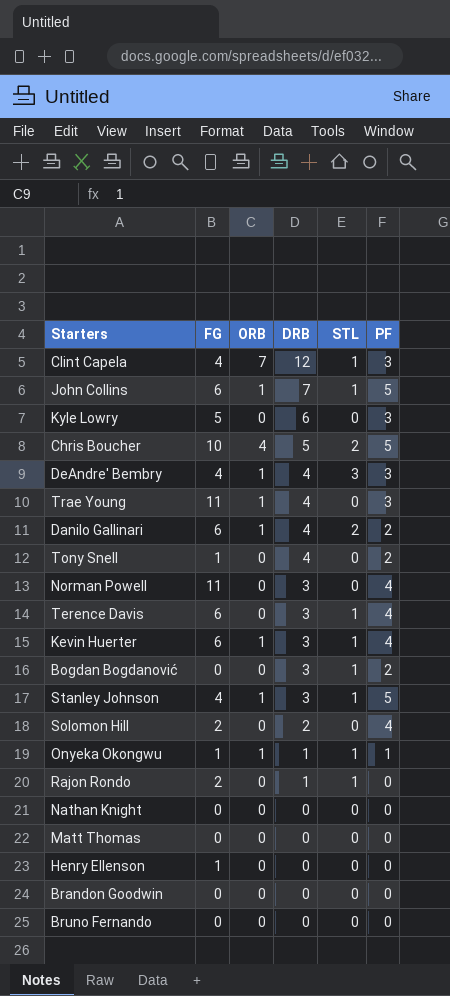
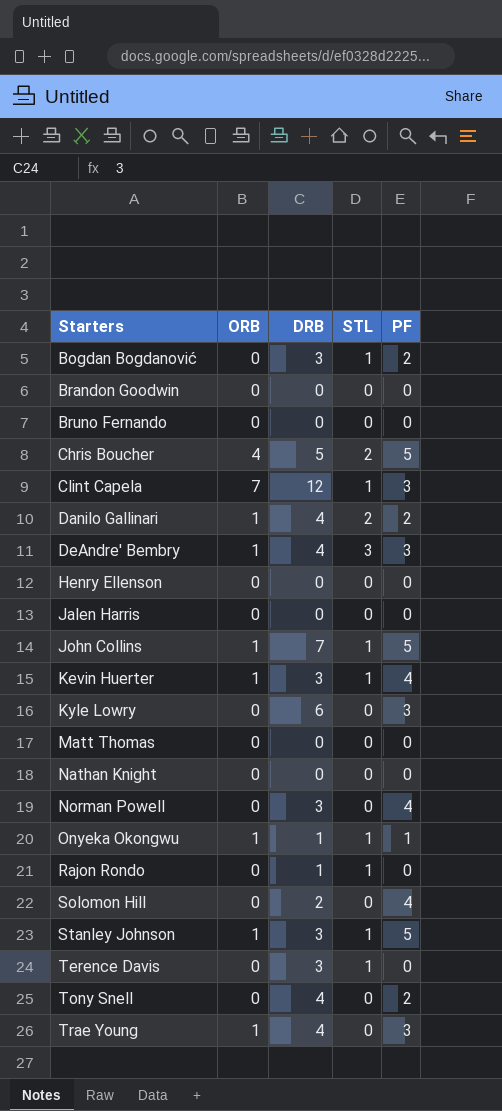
row order: DRB descending -> Starters ascending
column FG | position: 2 -> none
row Jalen Harris: none -> 0 | 0 | 0 | 0
Terence Davis | PF: 4 -> 0

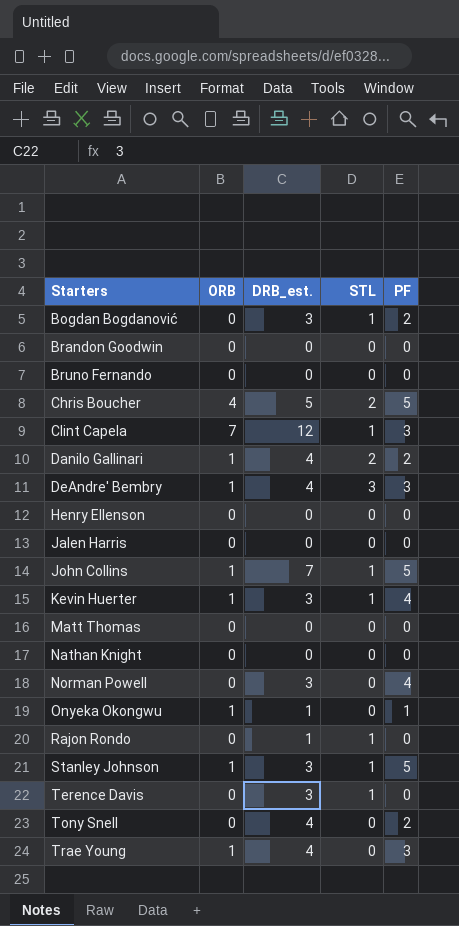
column name: DRB -> DRB_est.
row Kyle Lowry: 0 | 6 | 0 | 3 -> none
row Solomon Hill: 0 | 2 | 0 | 4 -> none
Onyeka Okongwu | STL: 1 -> 0

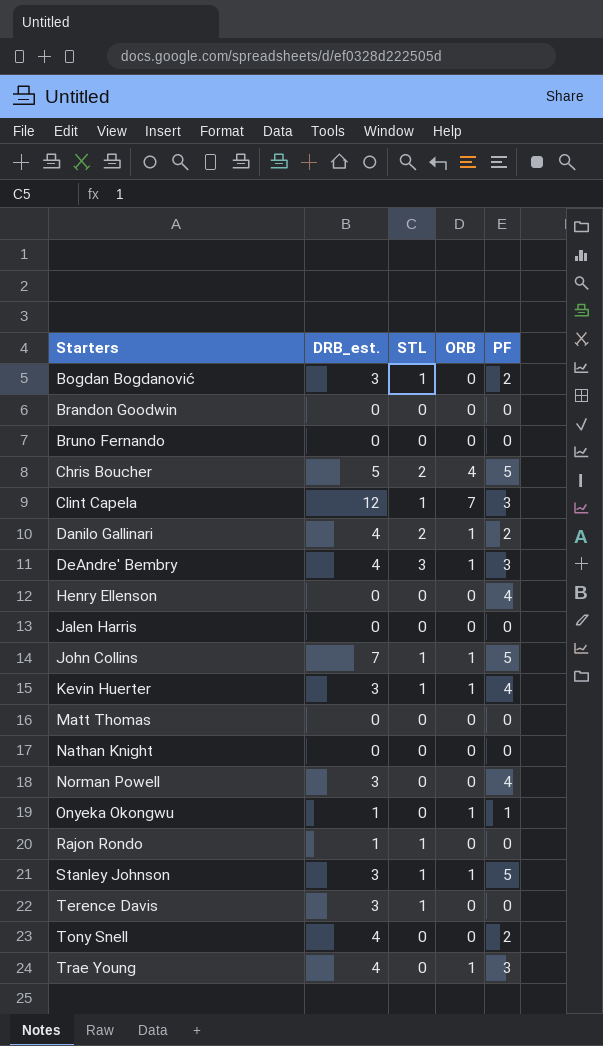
column ORB | position: 2 -> 4
Henry Ellenson | PF: 0 -> 4

